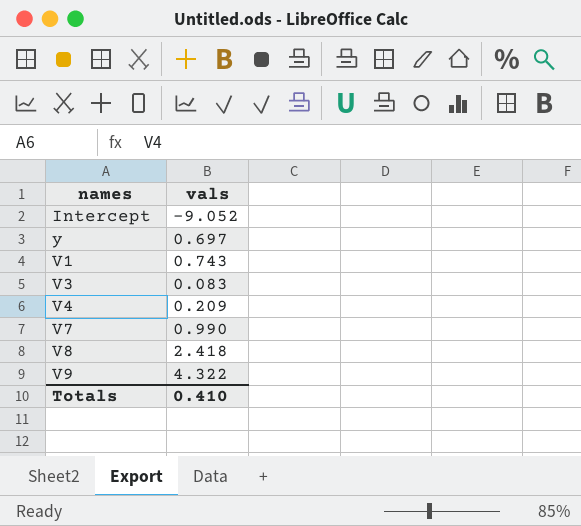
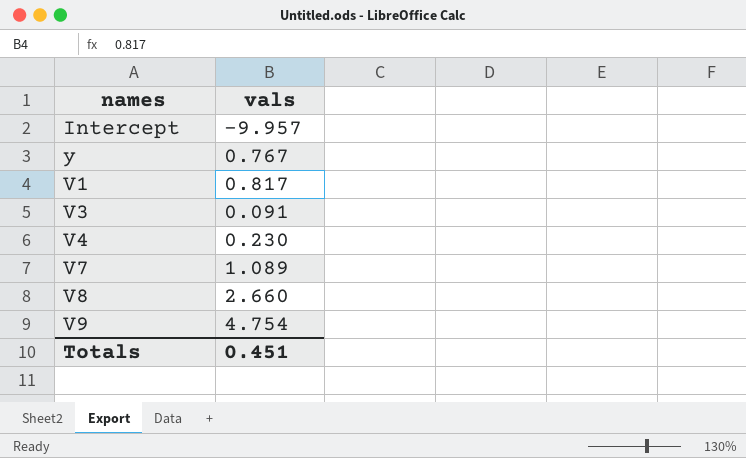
Intercept | vals: -9.052 -> -9.957
y | vals: 0.697 -> 0.767
V1 | vals: 0.743 -> 0.817
V3 | vals: 0.083 -> 0.091
V4 | vals: 0.209 -> 0.230
V7 | vals: 0.990 -> 1.089
V8 | vals: 2.418 -> 2.660
V9 | vals: 4.322 -> 4.754
Totals | vals: 0.410 -> 0.451

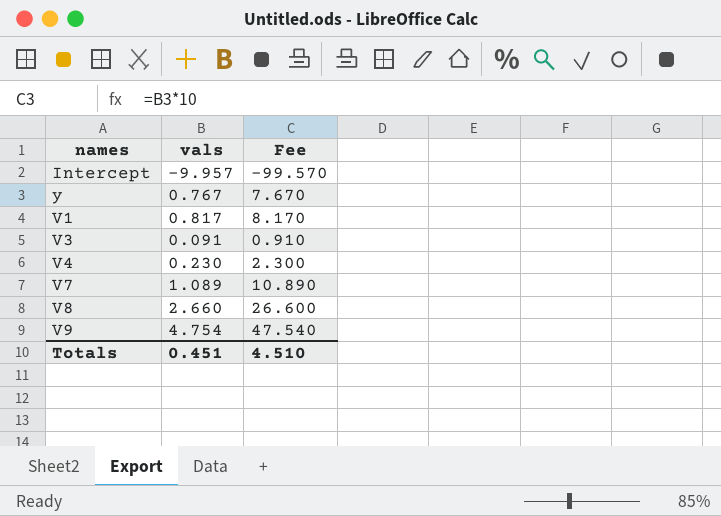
column Fee | formula: none -> [vals] * 10

